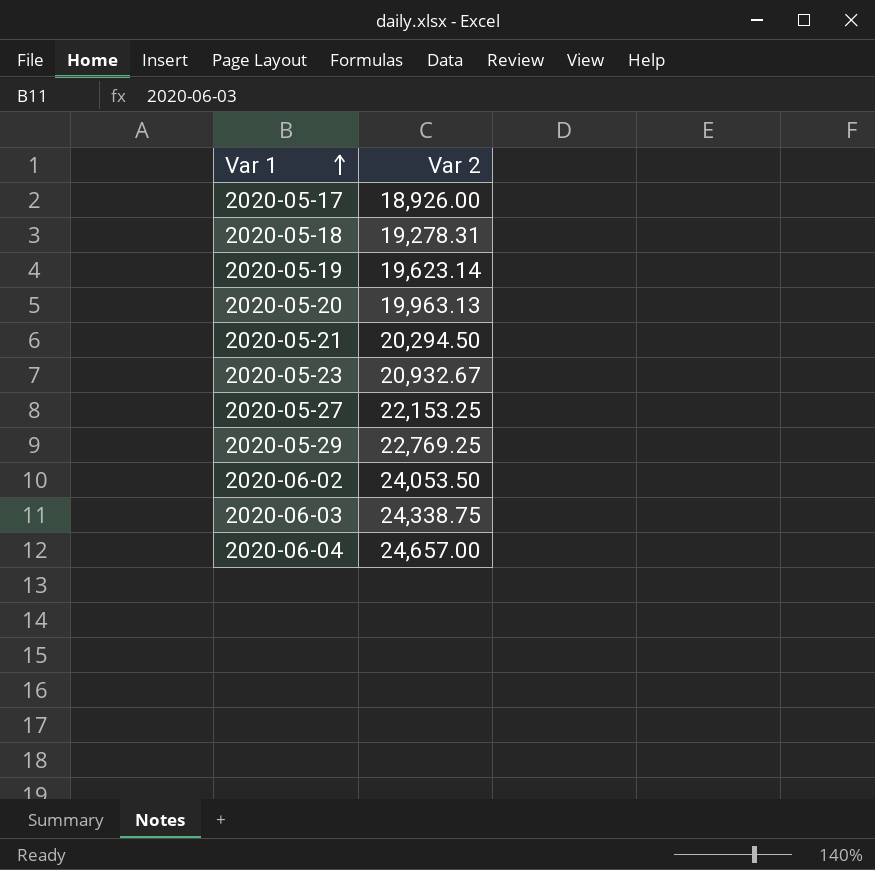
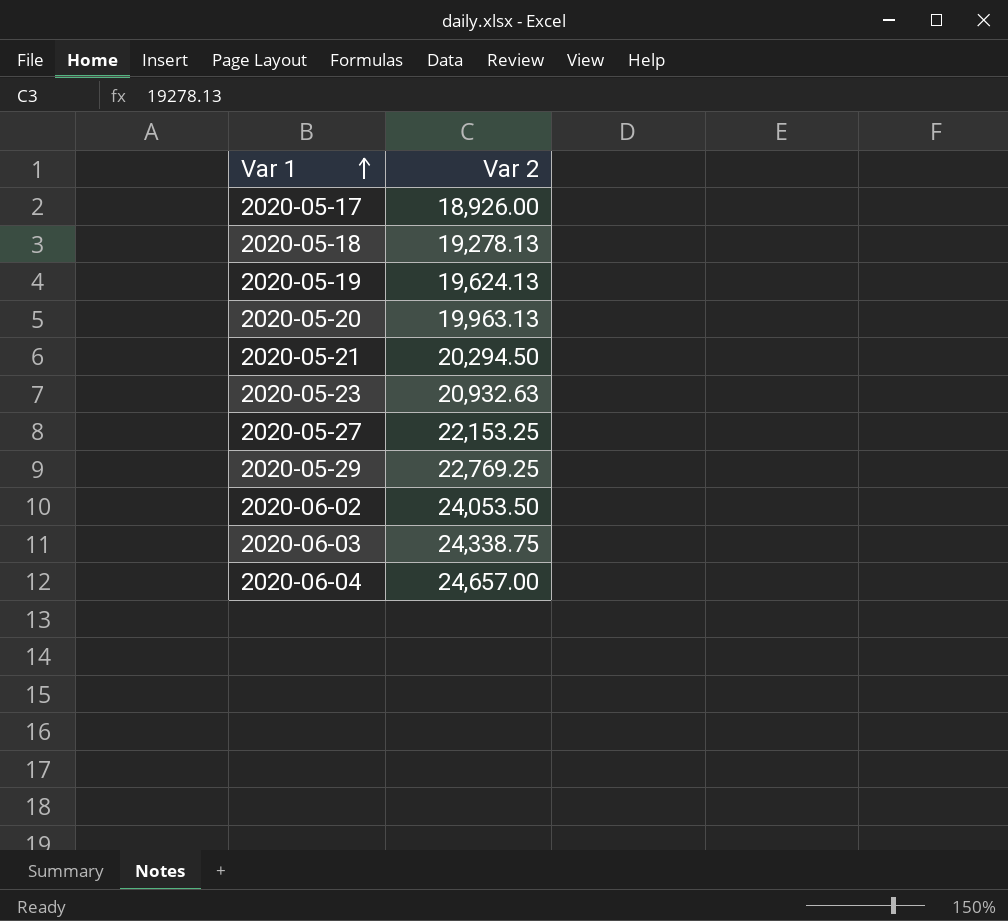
2020-05-18 | Var 2: 19,278.31 -> 19,278.13
2020-05-19 | Var 2: 19,623.14 -> 19,624.13
2020-05-23 | Var 2: 20,932.67 -> 20,932.63

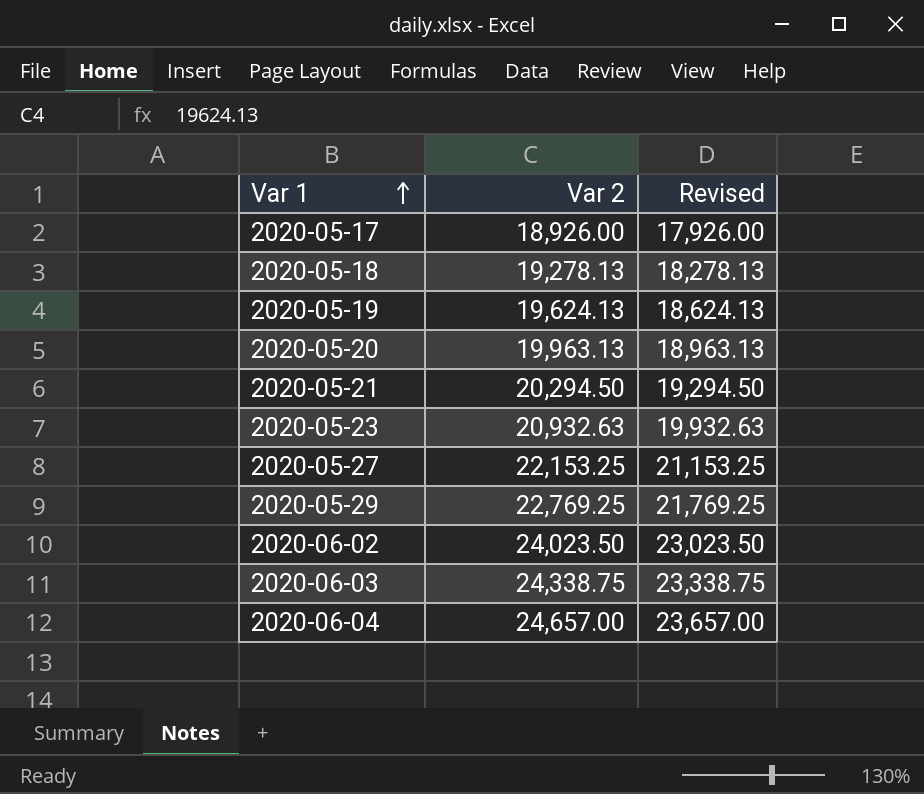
column Revised | formula: none -> [Var 2] - 1000
2020-06-02 | Var 2: 24,053.50 -> 24,023.50

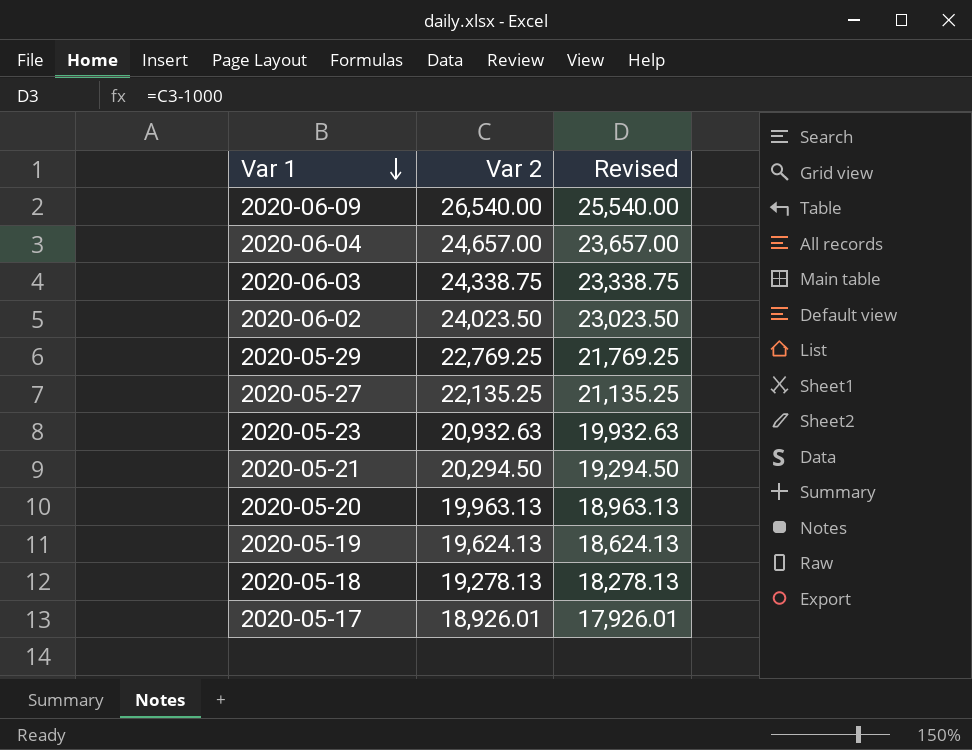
row order: Var 1 ascending -> Var 1 descending
row 2020-06-09: none -> 26,540.00 | 25,540.00
2020-05-27 | Var 2: 22,153.25 -> 22,135.25
2020-05-27 | Revised: 21,153.25 -> 21,135.25
2020-05-17 | Var 2: 18,926.00 -> 18,926.01
2020-05-17 | Revised: 17,926.00 -> 17,926.01

